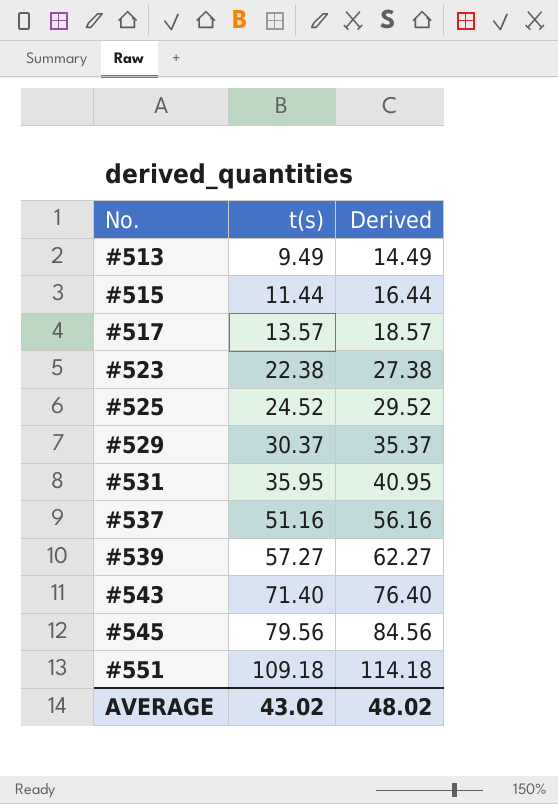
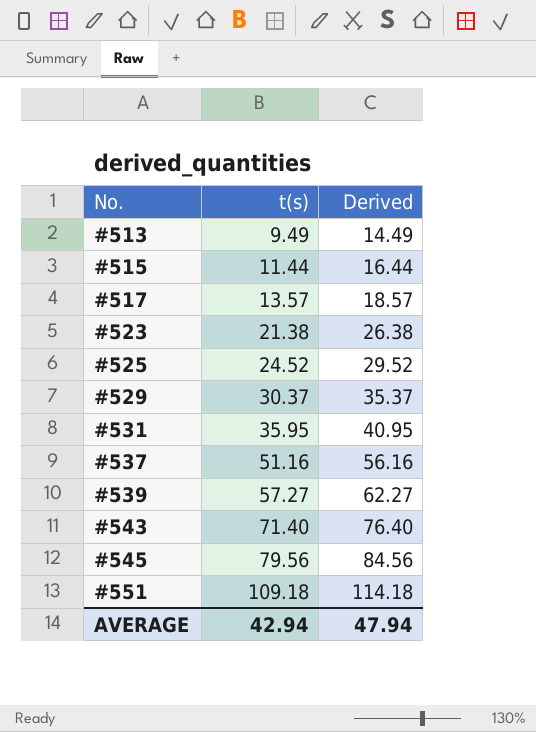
#523 | t(s): 22.38 -> 21.38
#523 | Derived: 27.38 -> 26.38
AVERAGE | t(s): 43.02 -> 42.94
AVERAGE | Derived: 48.02 -> 47.94

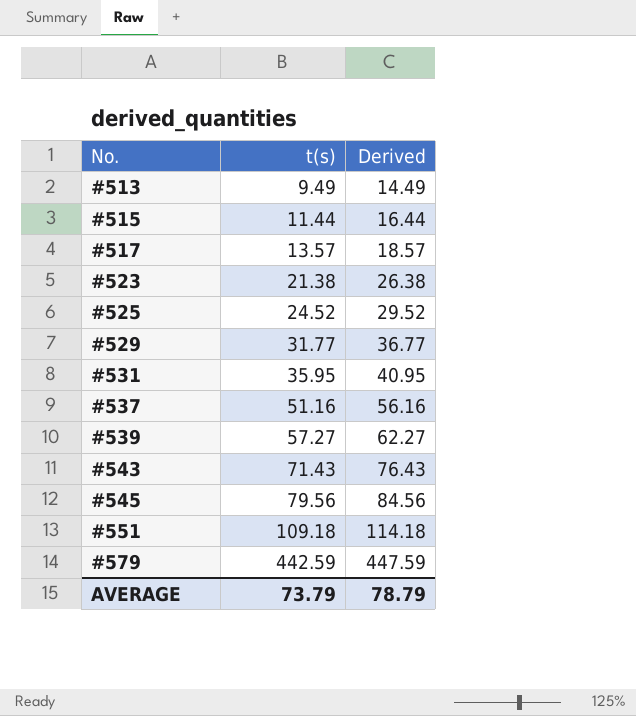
#529 | t(s): 30.37 -> 31.77
#529 | Derived: 35.37 -> 36.77
#543 | t(s): 71.40 -> 71.43
#543 | Derived: 76.40 -> 76.43
row #579: none -> 442.59 | 447.59
AVERAGE | t(s): 42.94 -> 73.79
AVERAGE | Derived: 47.94 -> 78.79

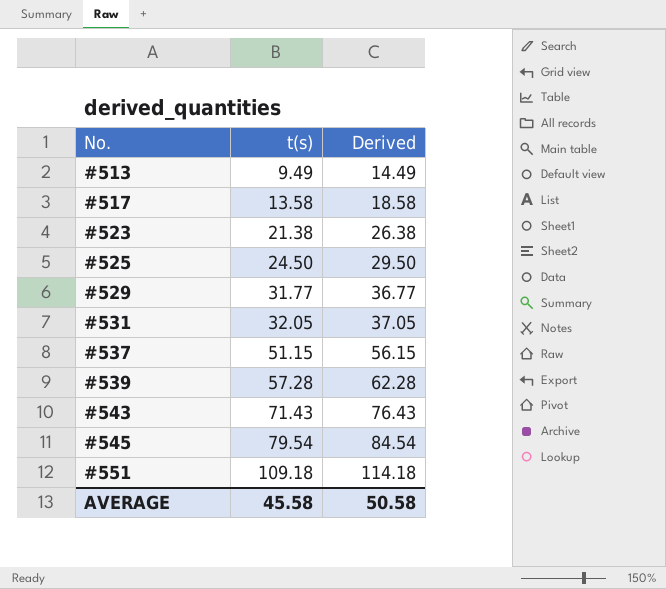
row #515: 11.44 | 16.44 -> none
row #579: 442.59 | 447.59 -> none
#517 | t(s): 13.57 -> 13.58
#517 | Derived: 18.57 -> 18.58
#525 | t(s): 24.52 -> 24.50
#525 | Derived: 29.52 -> 29.50
#531 | t(s): 35.95 -> 32.05
#531 | Derived: 40.95 -> 37.05
#537 | t(s): 51.16 -> 51.15
#537 | Derived: 56.16 -> 56.15
#539 | t(s): 57.27 -> 57.28
#539 | Derived: 62.27 -> 62.28
#545 | t(s): 79.56 -> 79.54
#545 | Derived: 84.56 -> 84.54
AVERAGE | t(s): 73.79 -> 45.58
AVERAGE | Derived: 78.79 -> 50.58

